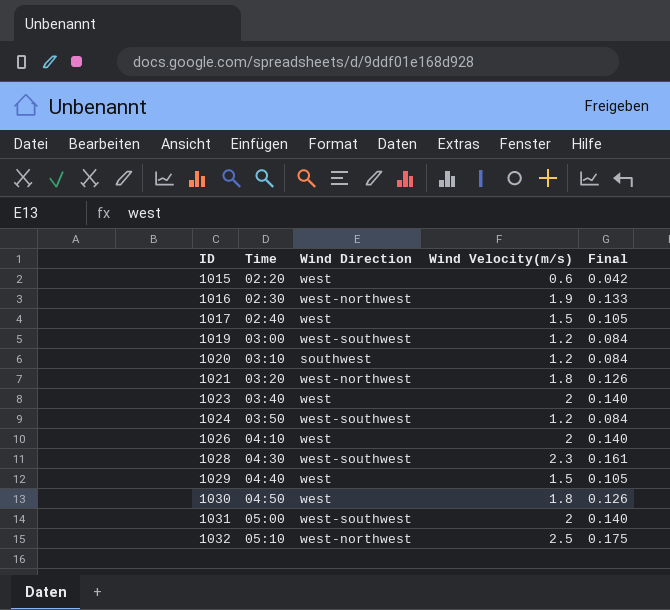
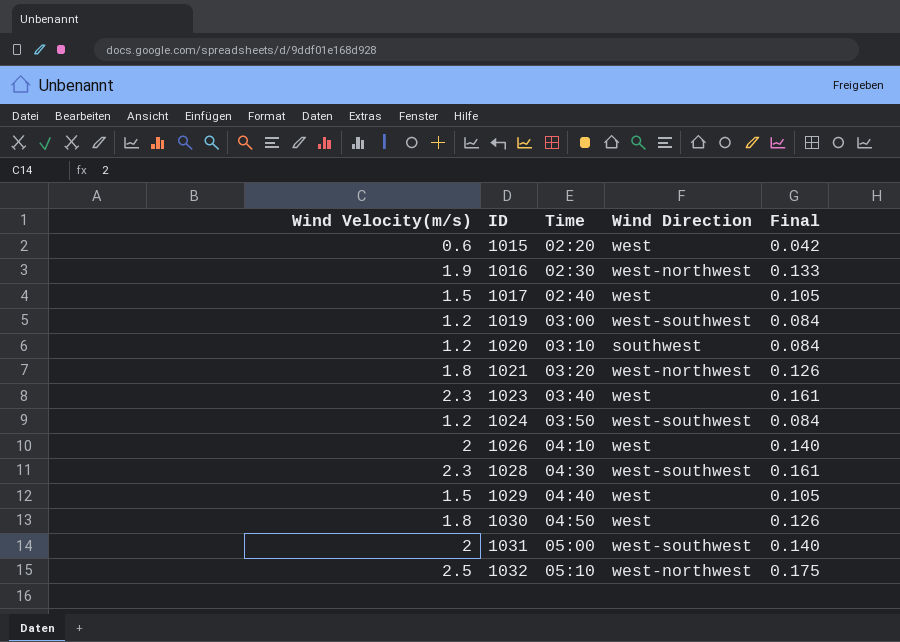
column Wind Velocity(m/s) | position: 4 -> 1
1023 | Wind Velocity(m/s): 2 -> 2.3
1023 | Final: 0.140 -> 0.161

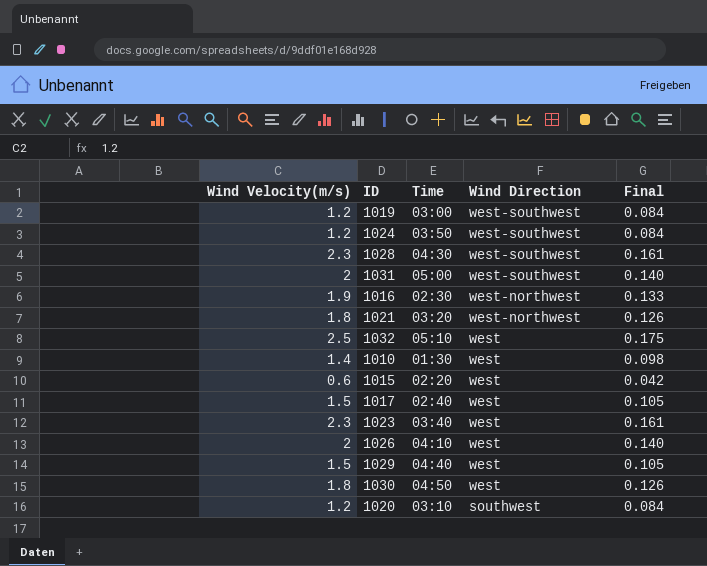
row order: ID ascending -> Wind Direction descending
1032 | Wind Direction: west-northwest -> west
row 1010: none -> 1.4 | 01:30 | west | 0.098

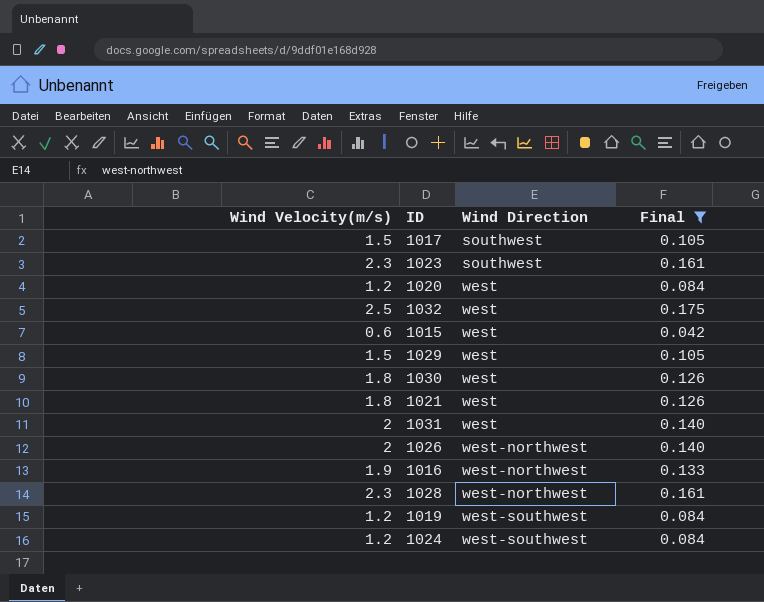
filter: none -> Final != 0.098
row order: Wind Direction descending -> Wind Direction ascending
column Time | position: 3 -> none
1017 | Wind Direction: west -> southwest
1023 | Wind Direction: west -> southwest
1020 | Wind Direction: southwest -> west
1021 | Wind Direction: west-northwest -> west
1031 | Wind Direction: west-southwest -> west
1026 | Wind Direction: west -> west-northwest
1028 | Wind Direction: west-southwest -> west-northwest

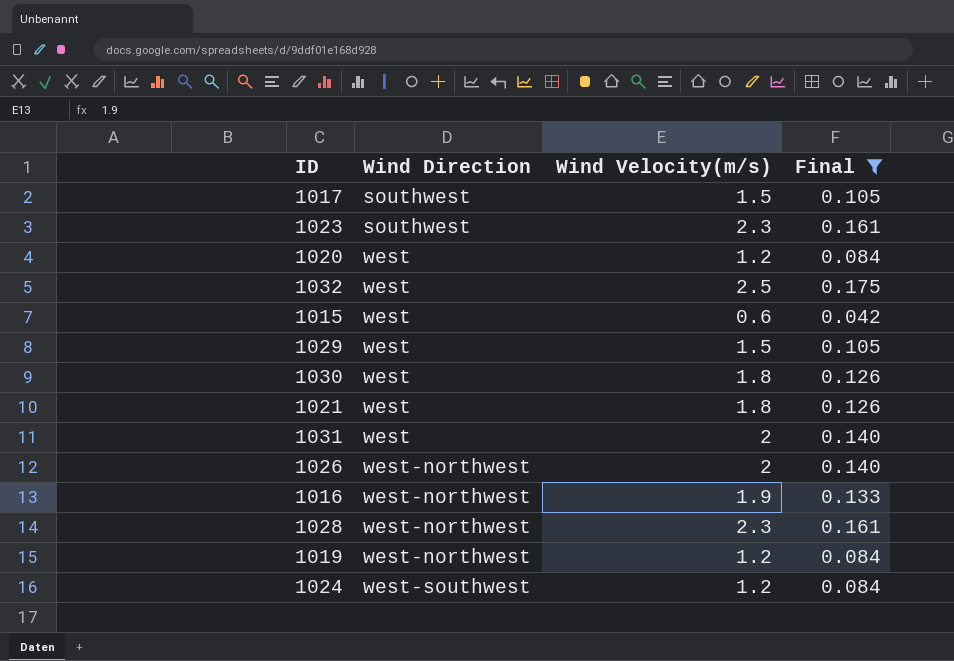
column Wind Velocity(m/s) | position: 1 -> 3
1019 | Wind Direction: west-southwest -> west-northwest

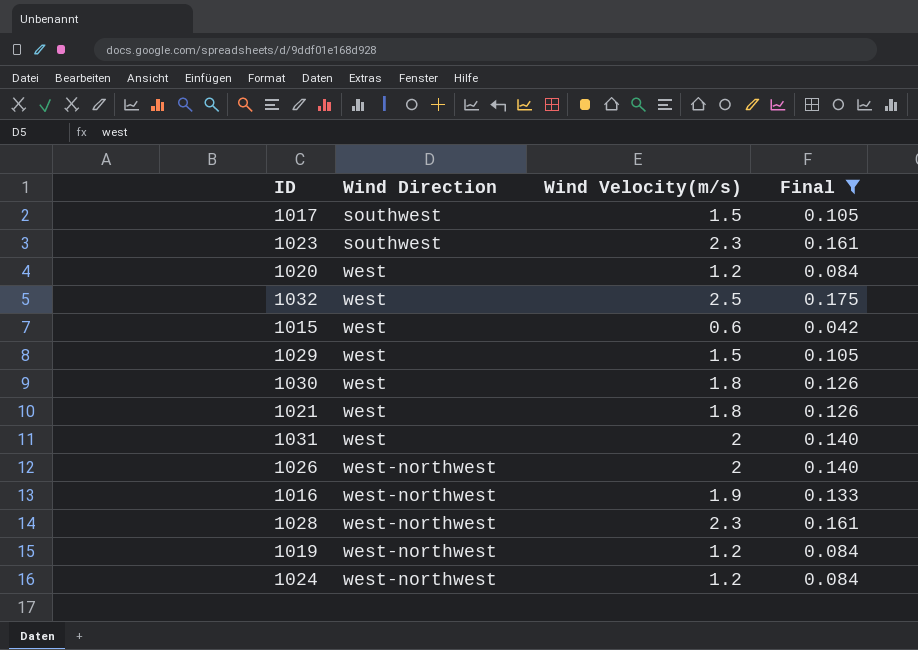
1024 | Wind Direction: west-southwest -> west-northwest

